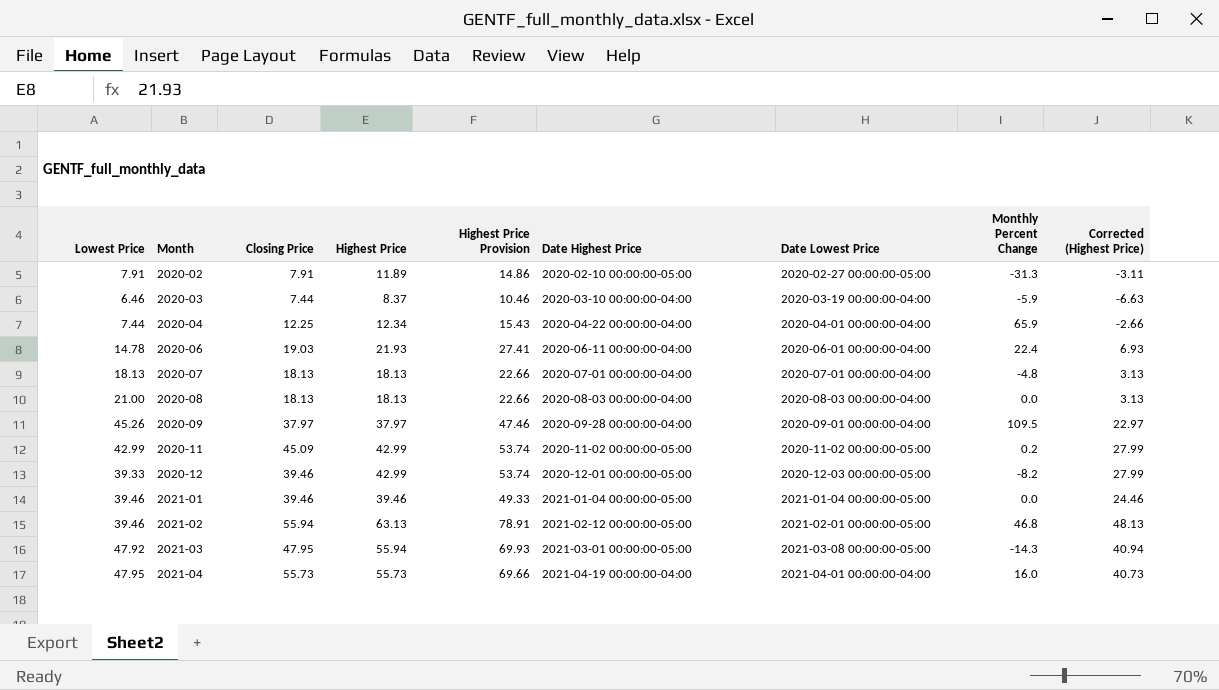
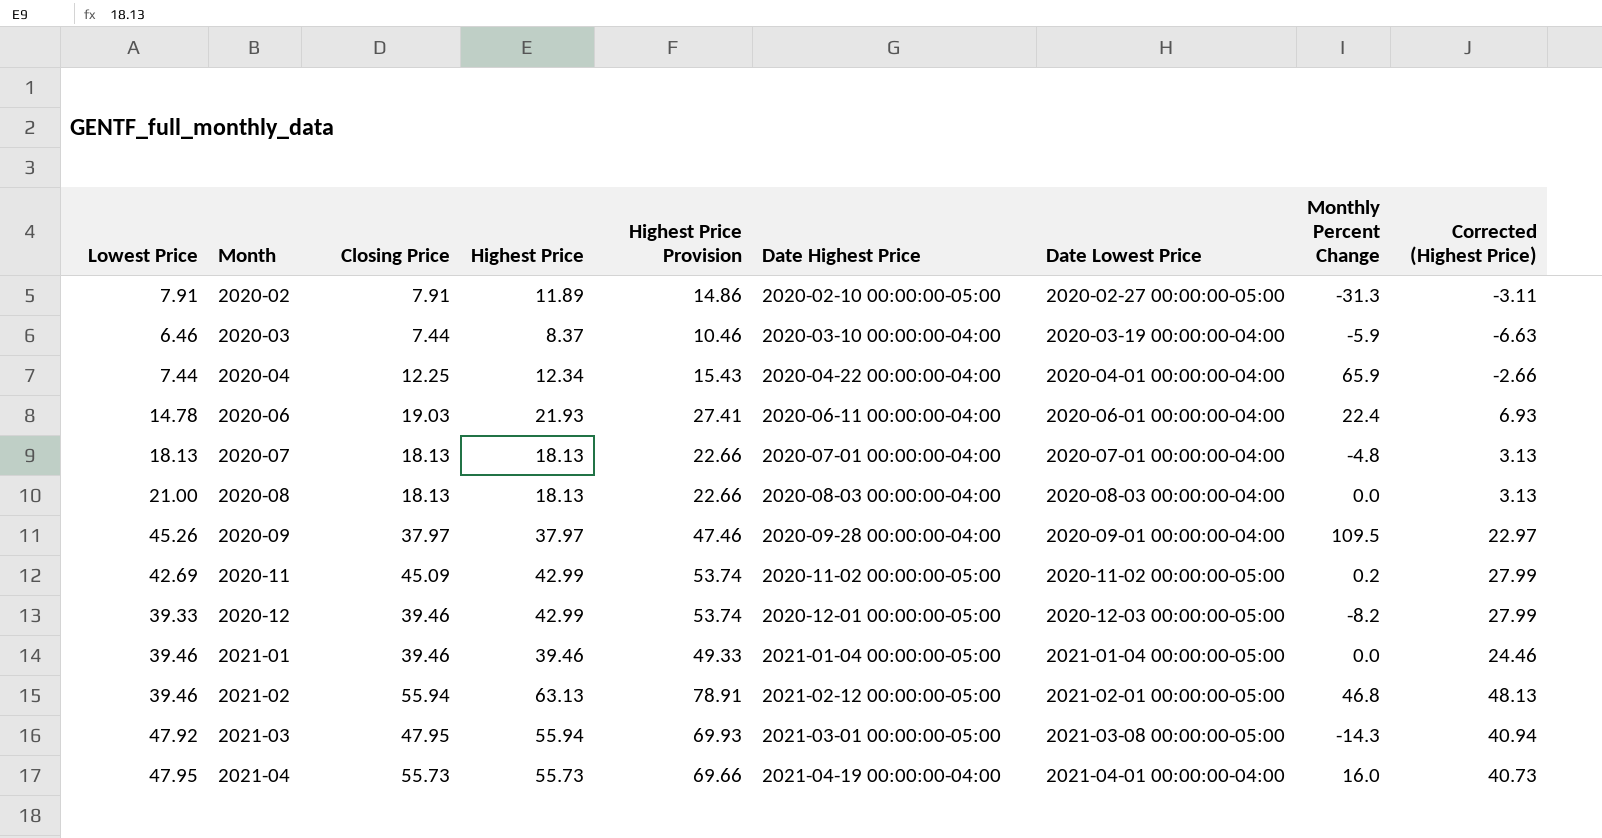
2020-11 | Lowest Price: 42.99 -> 42.69

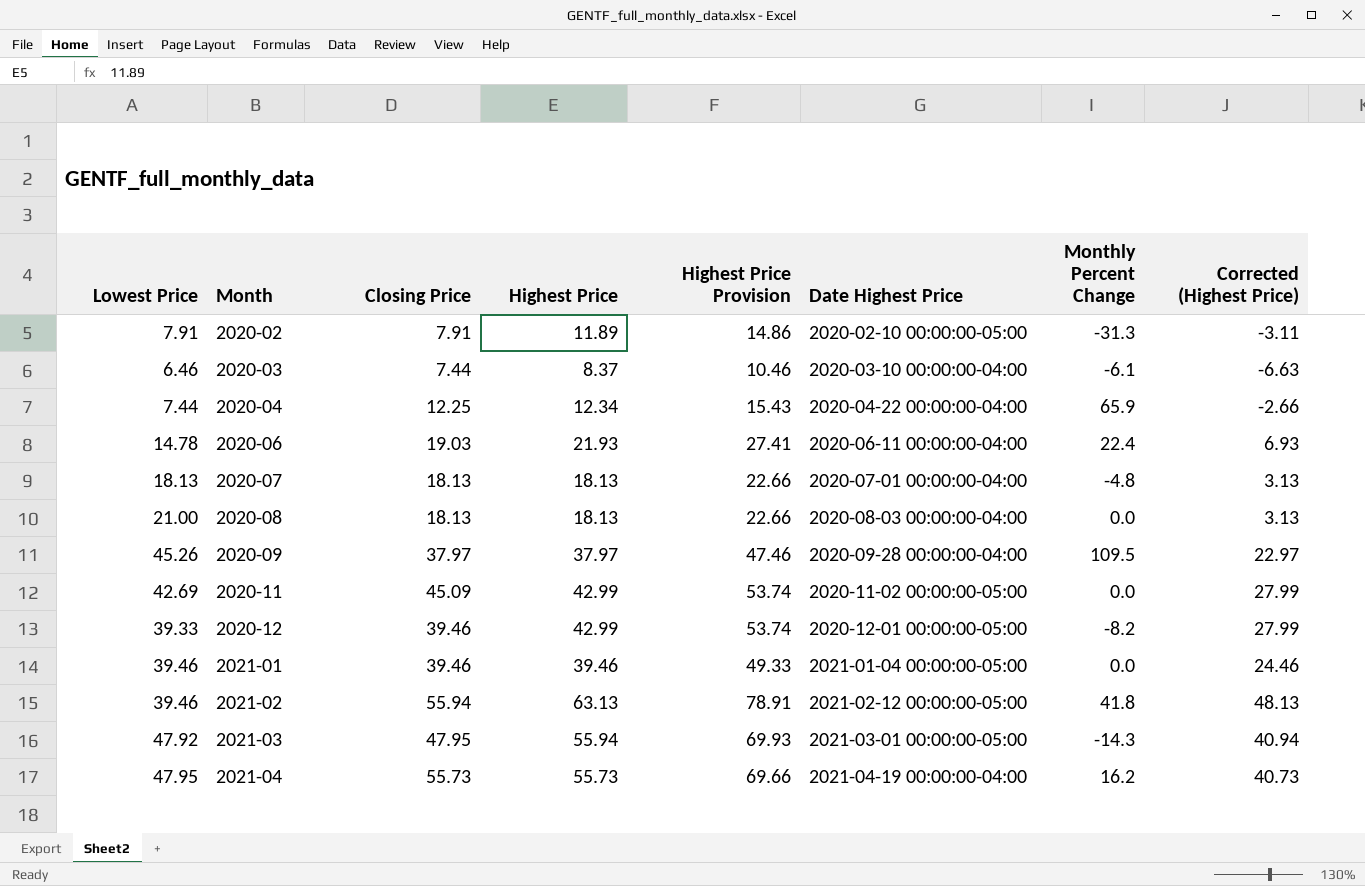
column Date Lowest Price | position: 7 -> none
2020-03 | Monthly Percent Change: -5.9 -> -6.1
2020-11 | Monthly Percent Change: 0.2 -> 0.0
2021-02 | Monthly Percent Change: 46.8 -> 41.8
2021-04 | Monthly Percent Change: 16.0 -> 16.2

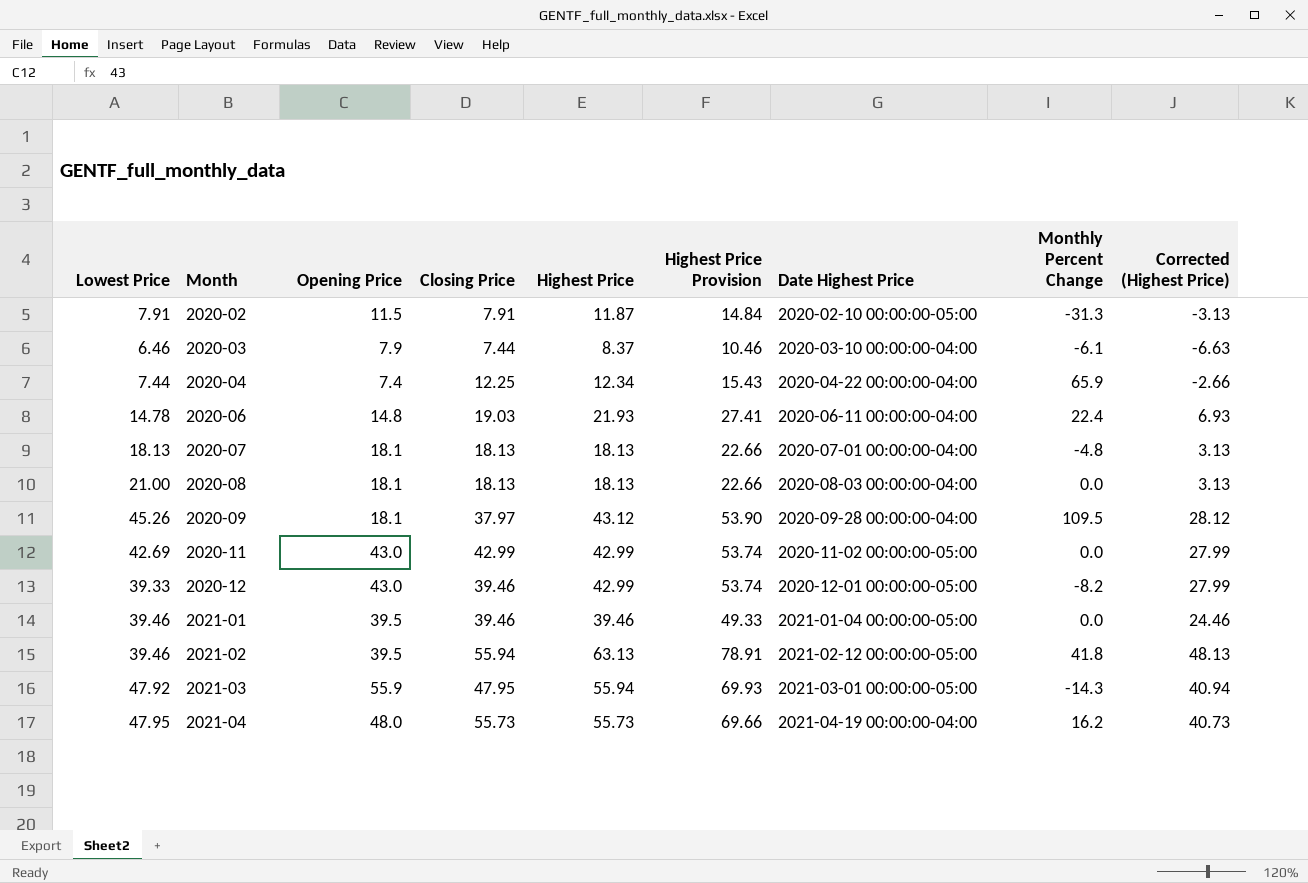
column Opening Price | position: none -> 3
2020-02 | Highest Price: 11.89 -> 11.87
2020-02 | Highest Price Provision: 14.86 -> 14.84
2020-02 | Corrected (Highest Price): -3.11 -> -3.13
2020-09 | Highest Price: 37.97 -> 43.12
2020-09 | Highest Price Provision: 47.46 -> 53.90
2020-09 | Corrected (Highest Price): 22.97 -> 28.12
2020-11 | Closing Price: 45.09 -> 42.99

